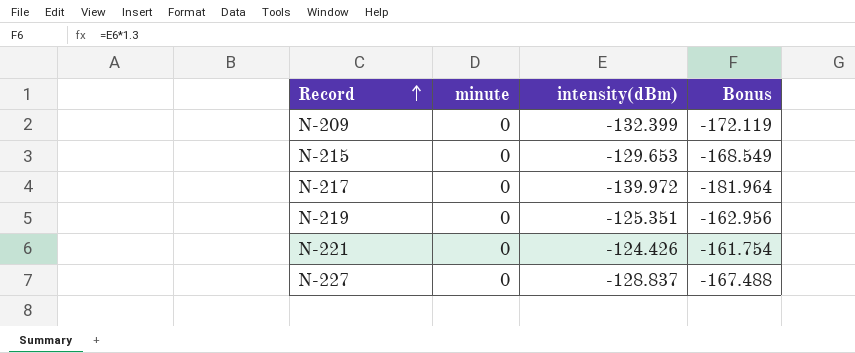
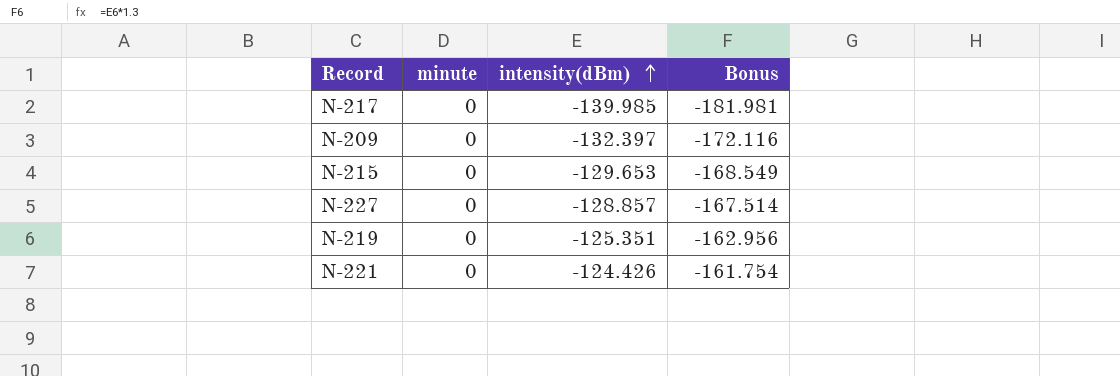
row order: Record ascending -> intensity(dBm) ascending
N-217 | intensity(dBm): -139.972 -> -139.985
N-217 | Bonus: -181.964 -> -181.981
N-209 | intensity(dBm): -132.399 -> -132.397
N-209 | Bonus: -172.119 -> -172.116
N-227 | intensity(dBm): -128.837 -> -128.857
N-227 | Bonus: -167.488 -> -167.514

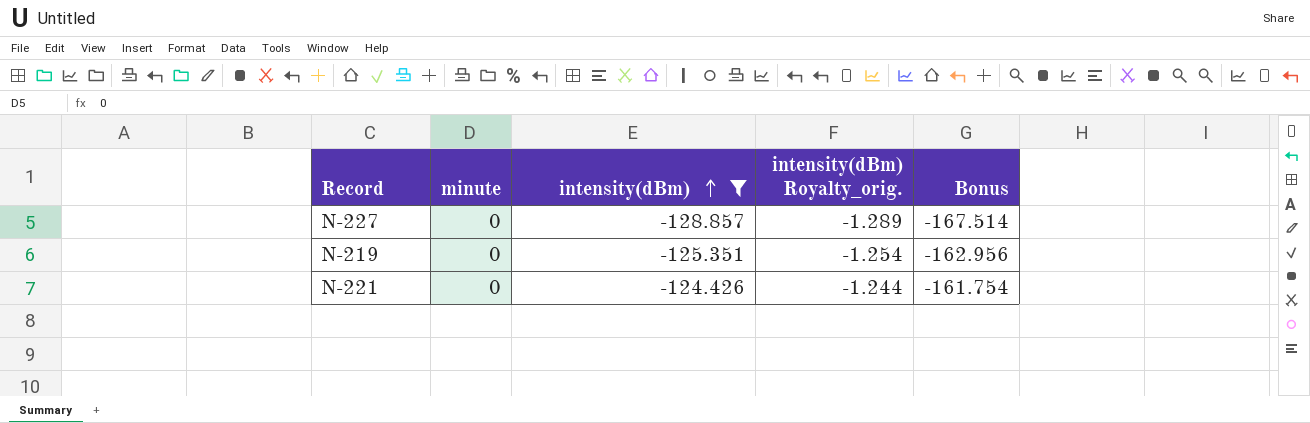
filter: none -> intensity(dBm) >= -128.857
column intensity(dBm) Royalty_orig. | formula: none -> [intensity(dBm)] * 0.01

